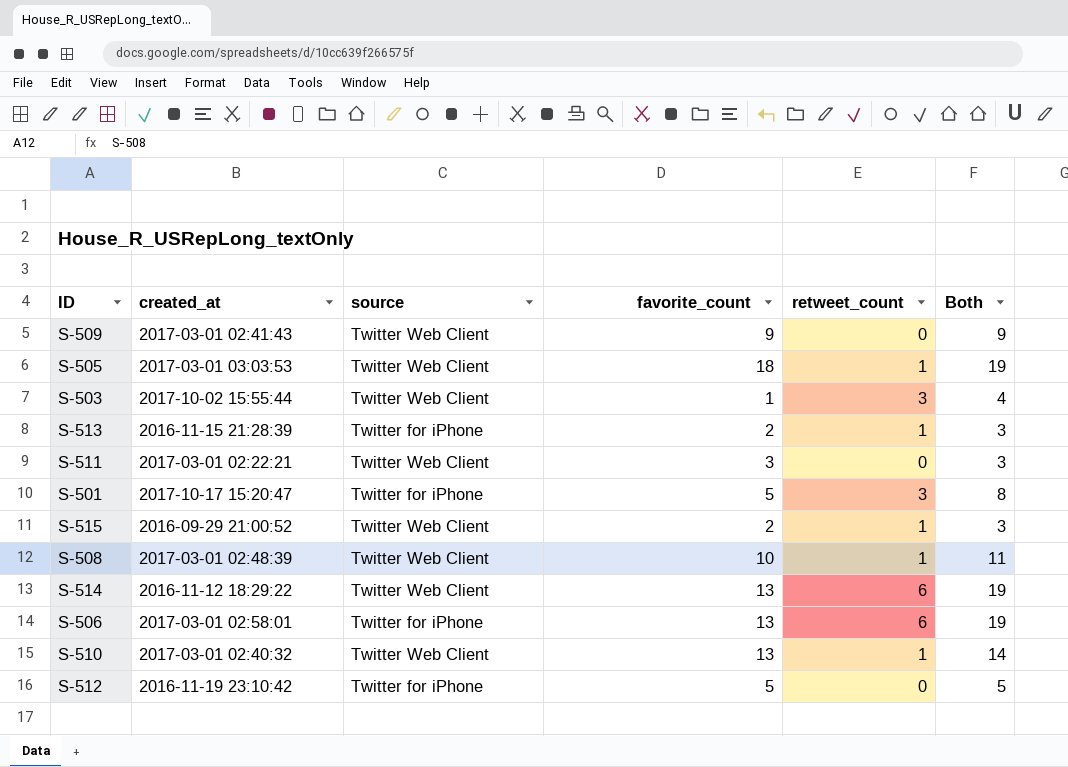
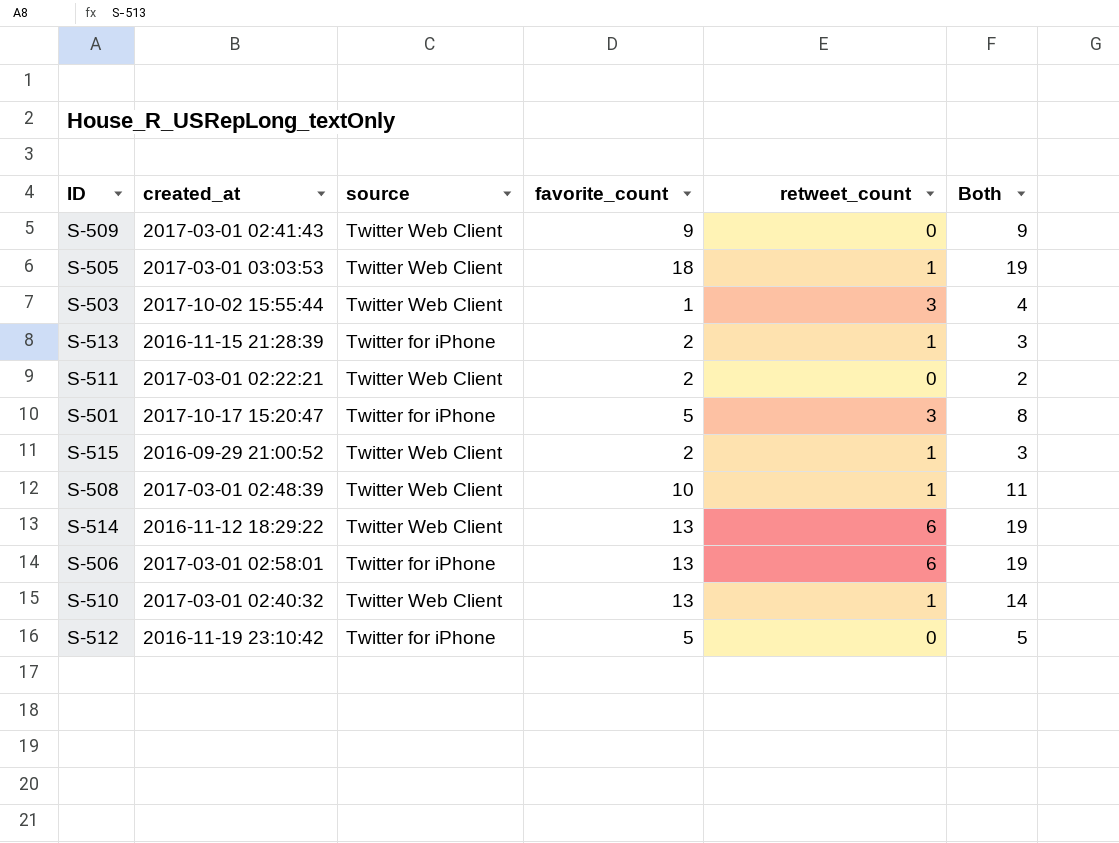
S-511 | favorite_count: 3 -> 2
S-511 | Both: 3 -> 2

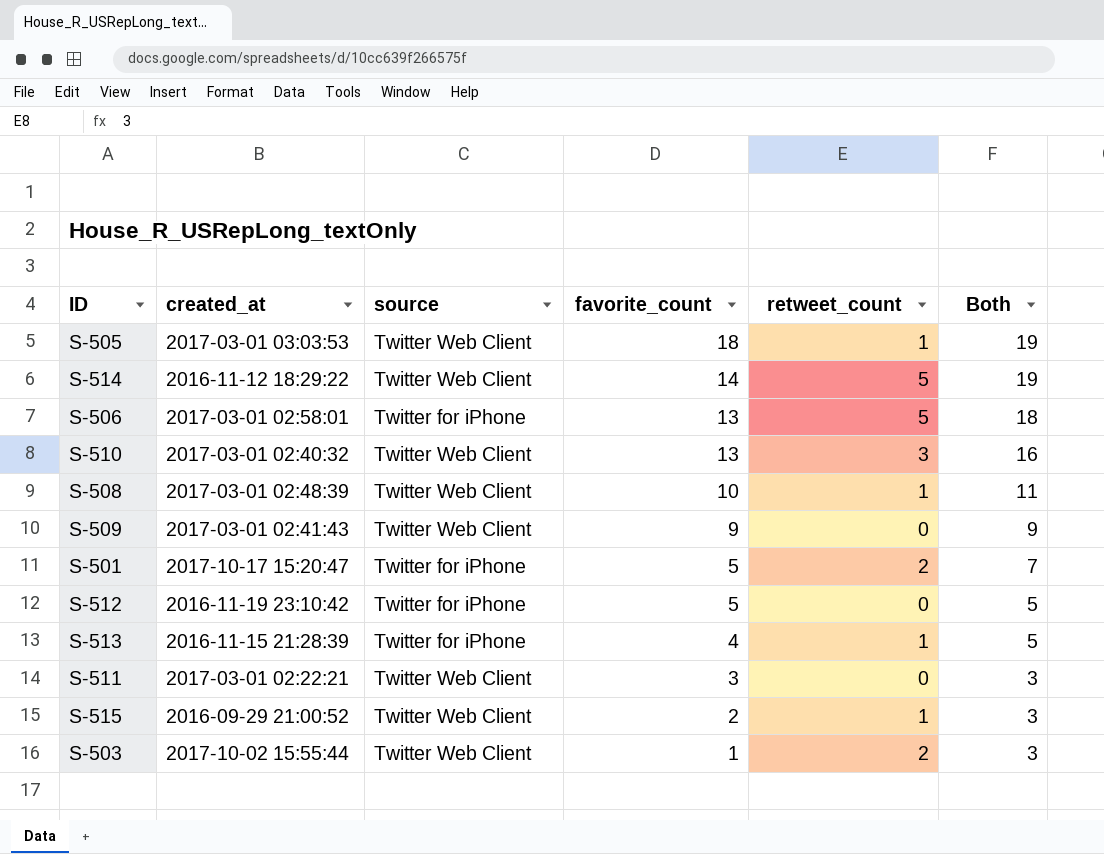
row order: none -> favorite_count descending
S-514 | favorite_count: 13 -> 14
S-514 | retweet_count: 6 -> 5
S-506 | retweet_count: 6 -> 5
S-506 | Both: 19 -> 18
S-510 | retweet_count: 1 -> 3
S-510 | Both: 14 -> 16
S-501 | retweet_count: 3 -> 2
S-501 | Both: 8 -> 7
S-513 | favorite_count: 2 -> 4
S-513 | Both: 3 -> 5
S-511 | favorite_count: 2 -> 3
S-511 | Both: 2 -> 3
S-503 | retweet_count: 3 -> 2
S-503 | Both: 4 -> 3

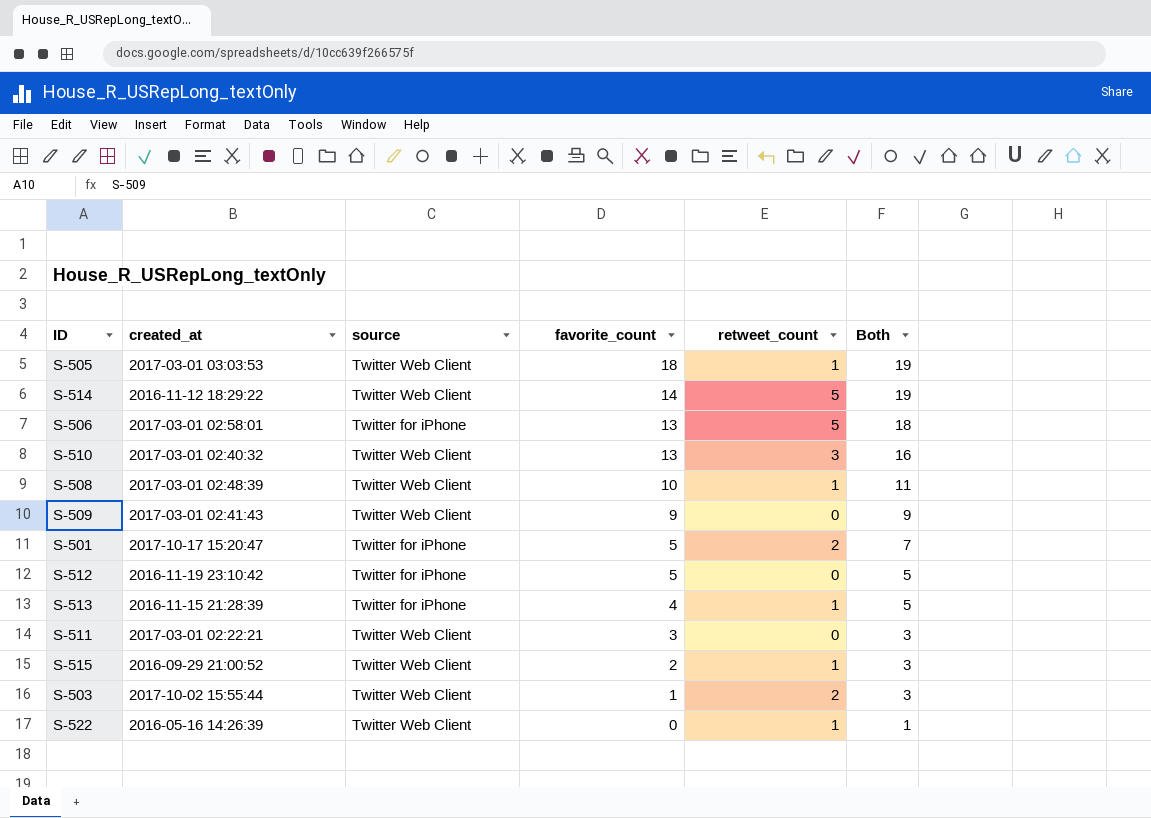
row S-522: none -> 2016-05-16 14:26:39 | Twitter Web Client | 0 | 1 | 1

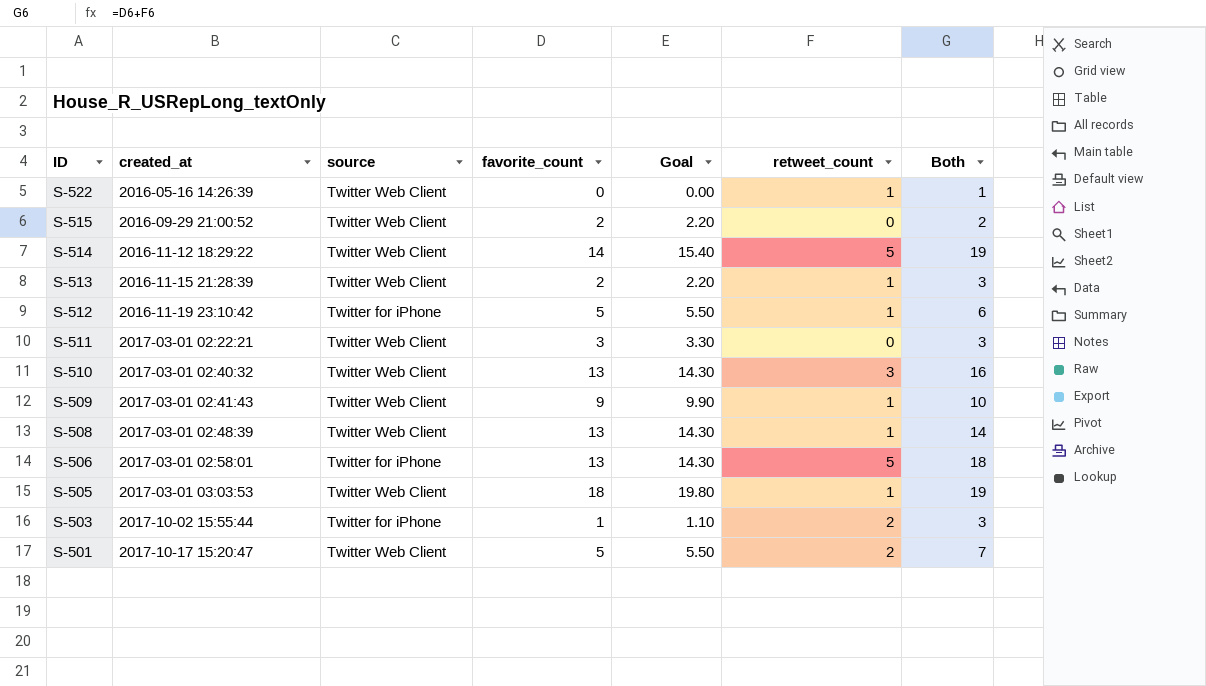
row order: favorite_count descending -> ID descending
column Goal | formula: none -> [favorite_count] * 1.1
S-515 | retweet_count: 1 -> 0
S-515 | Both: 3 -> 2
S-513 | source: Twitter for iPhone -> Twitter Web Client
S-513 | favorite_count: 4 -> 2
S-513 | Both: 5 -> 3
S-512 | retweet_count: 0 -> 1
S-512 | Both: 5 -> 6
S-509 | retweet_count: 0 -> 1
S-509 | Both: 9 -> 10
S-508 | favorite_count: 10 -> 13
S-508 | Both: 11 -> 14
S-503 | source: Twitter Web Client -> Twitter for iPhone
S-501 | source: Twitter for iPhone -> Twitter Web Client

